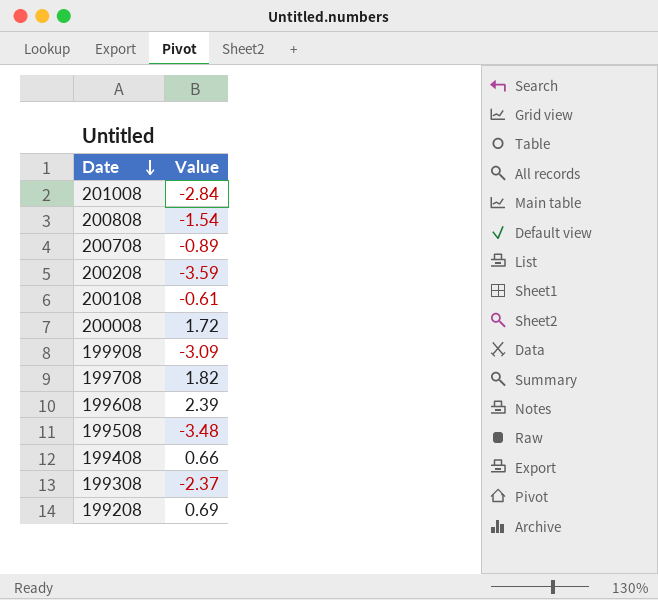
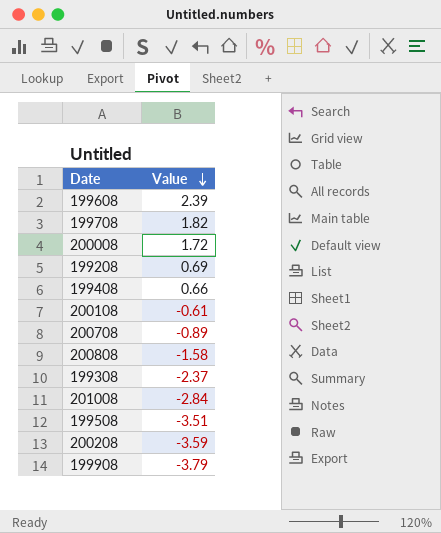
row order: Date descending -> Value descending
200808 | Value: -1.54 -> -1.58
199508 | Value: -3.48 -> -3.51
199908 | Value: -3.09 -> -3.79

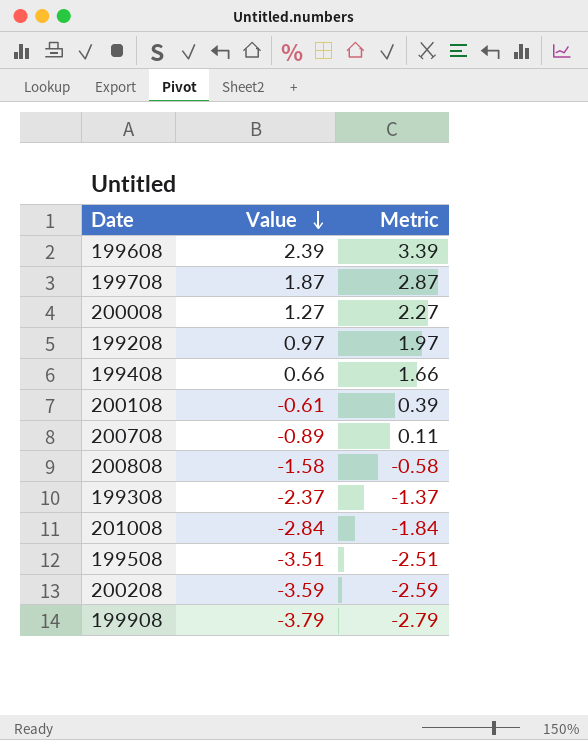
column Metric | formula: none -> [Value] + 1
199708 | Value: 1.82 -> 1.87
200008 | Value: 1.72 -> 1.27
199208 | Value: 0.69 -> 0.97

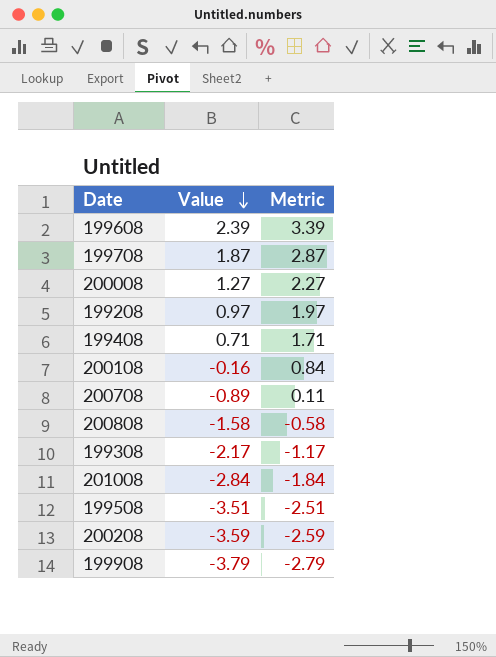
199408 | Value: 0.66 -> 0.71
199408 | Metric: 1.66 -> 1.71
200108 | Value: -0.61 -> -0.16
200108 | Metric: 0.39 -> 0.84
199308 | Value: -2.37 -> -2.17
199308 | Metric: -1.37 -> -1.17

